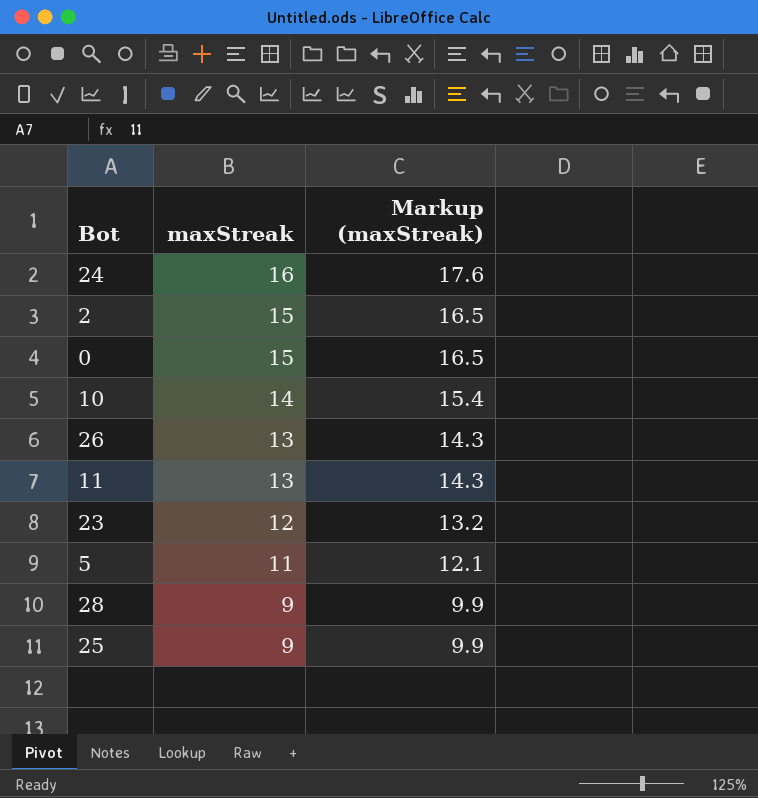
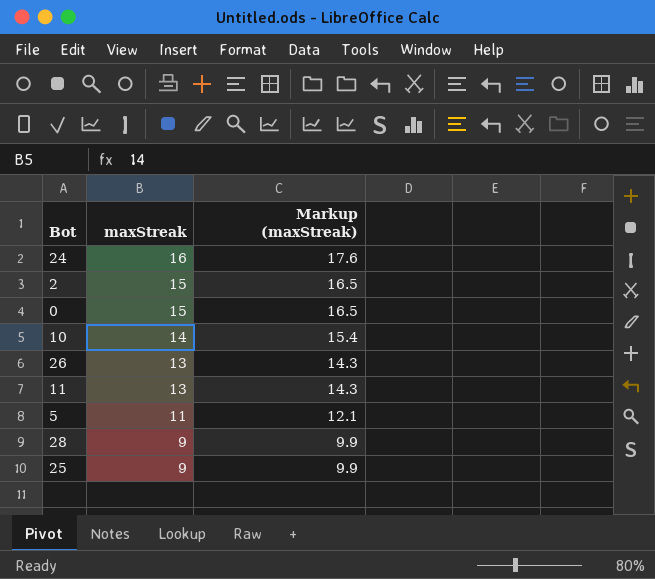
row 23: 12 | 13.2 -> none

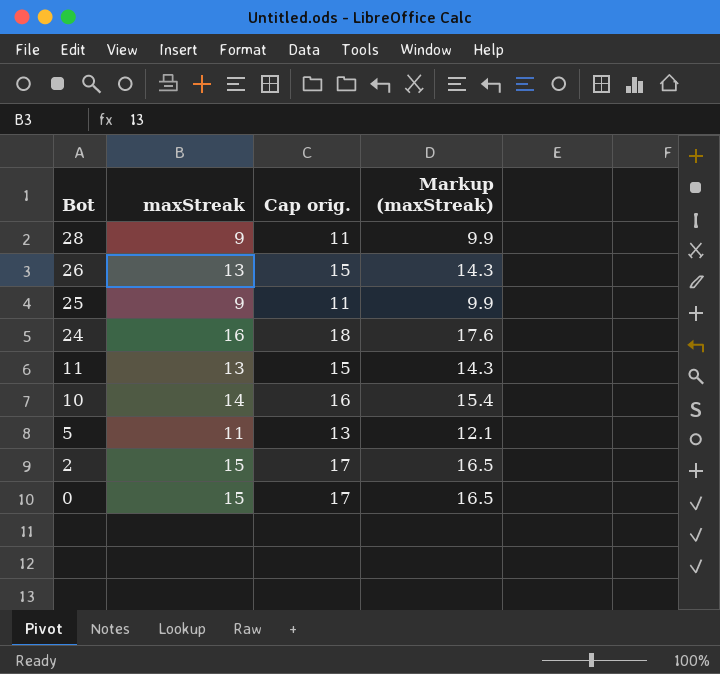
row order: maxStreak descending -> Bot descending
column Cap orig. | formula: none -> [maxStreak] + 2

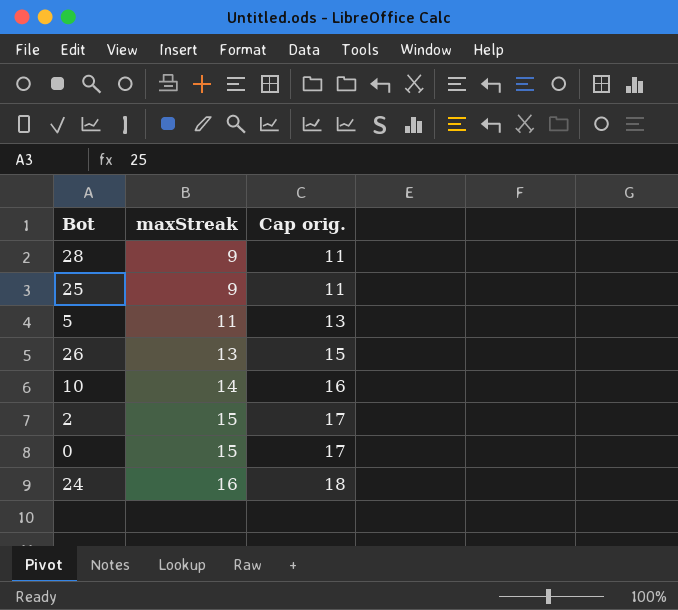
row order: Bot descending -> maxStreak ascending
column Markup (maxStreak) | formula: [maxStreak] * 1.1 -> none
row 11: 13 | 15 | 14.3 -> none

